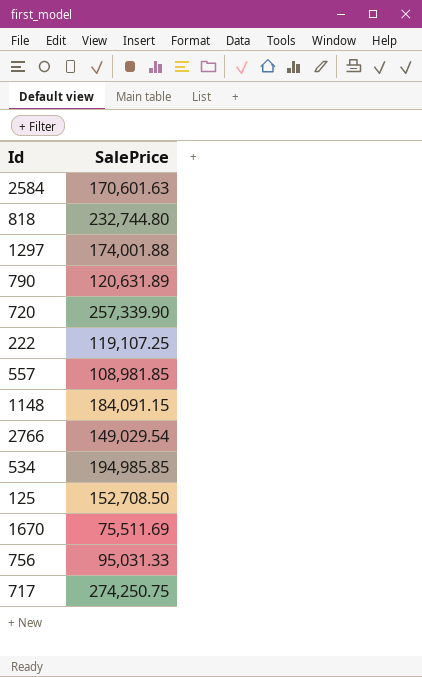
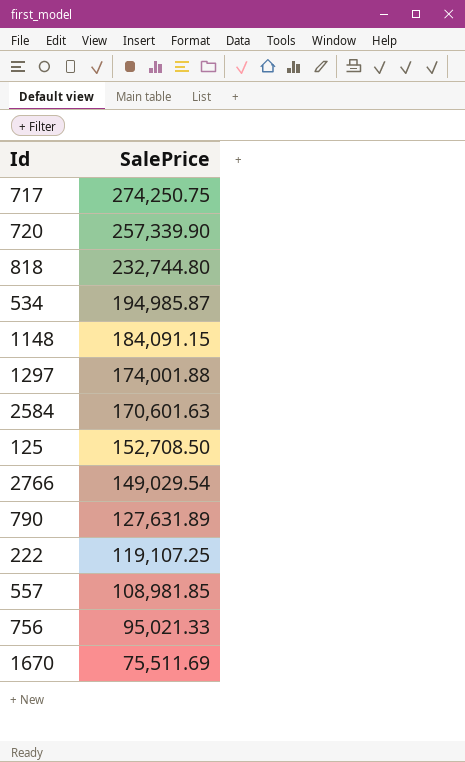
row order: none -> SalePrice descending
534 | SalePrice: 194,985.85 -> 194,985.87
790 | SalePrice: 120,631.89 -> 127,631.89
756 | SalePrice: 95,031.33 -> 95,021.33

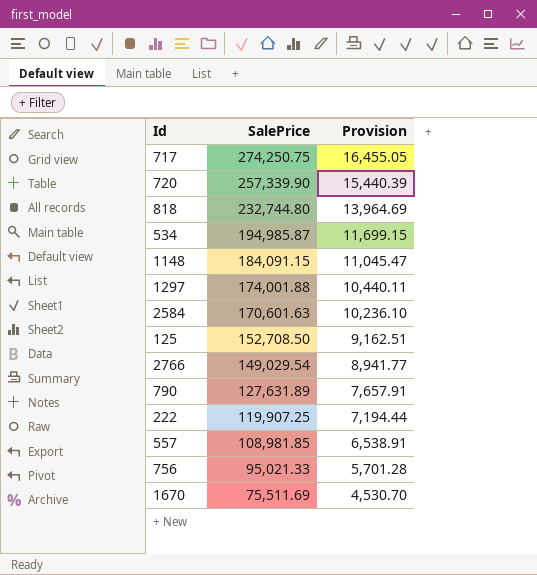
column Provision | formula: none -> [SalePrice] * 0.06
222 | SalePrice: 119,107.25 -> 119,907.25

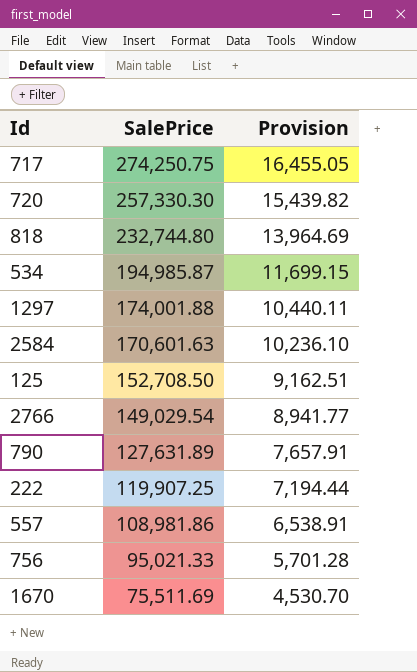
row 1148: 184,091.15 | 11,045.47 -> none
720 | SalePrice: 257,339.90 -> 257,330.30
720 | Provision: 15,440.39 -> 15,439.82
557 | SalePrice: 108,981.85 -> 108,981.86

